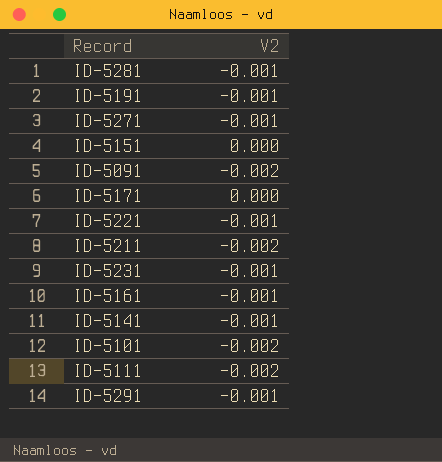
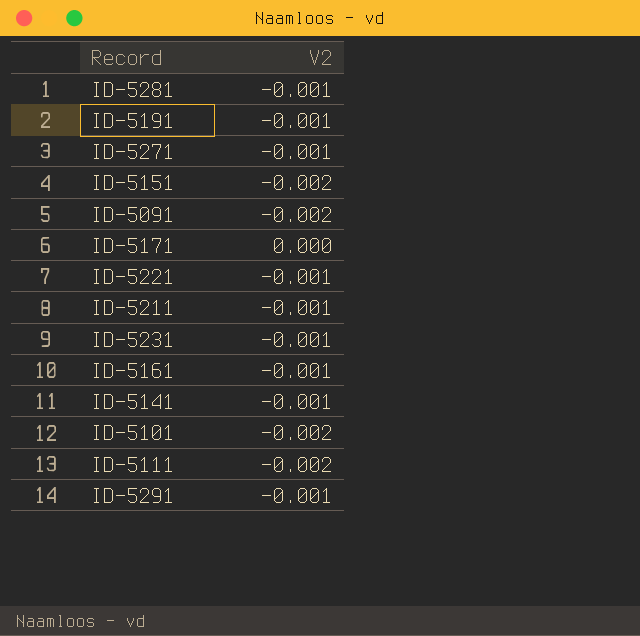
ID-5151 | V2: 0.000 -> -0.002
ID-5211 | V2: -0.002 -> -0.001

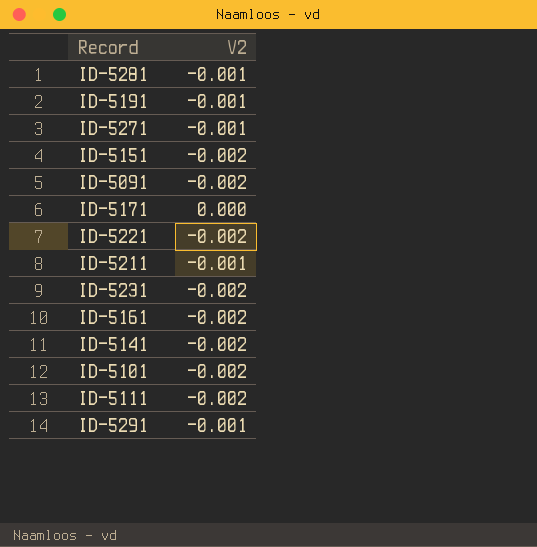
ID-5221 | V2: -0.001 -> -0.002
ID-5231 | V2: -0.001 -> -0.002
ID-5161 | V2: -0.001 -> -0.002
ID-5141 | V2: -0.001 -> -0.002

